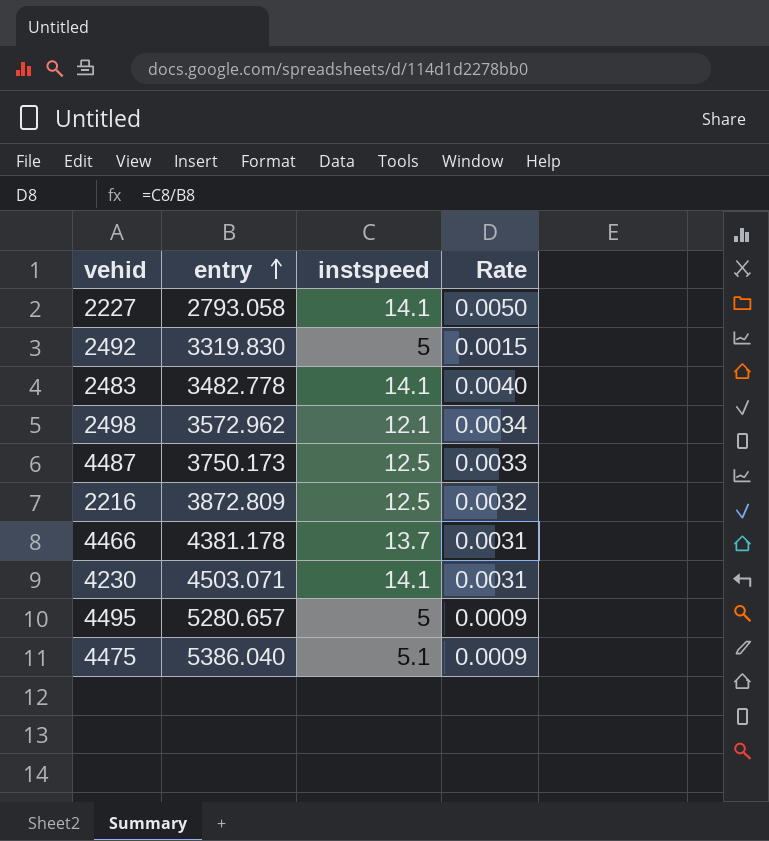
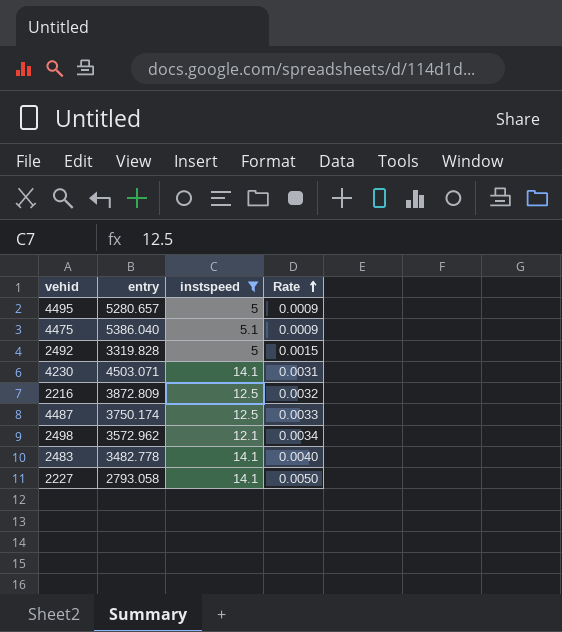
filter: none -> instspeed != 13.7
row order: entry ascending -> Rate ascending
2492 | entry: 3319.830 -> 3319.828
4487 | entry: 3750.173 -> 3750.174

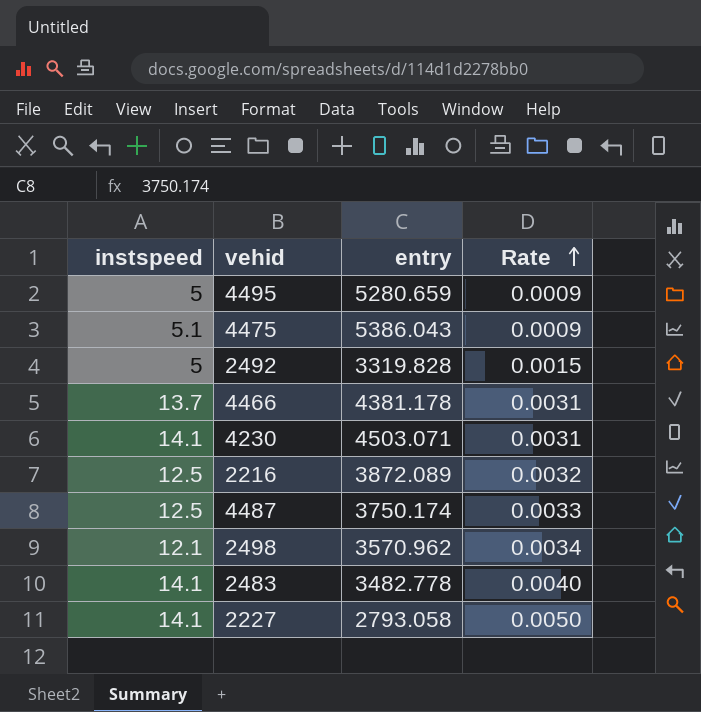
filter: instspeed != 13.7 -> none
column instspeed | position: 3 -> 1
4495 | entry: 5280.657 -> 5280.659
4475 | entry: 5386.040 -> 5386.043
2216 | entry: 3872.809 -> 3872.089
2498 | entry: 3572.962 -> 3570.962

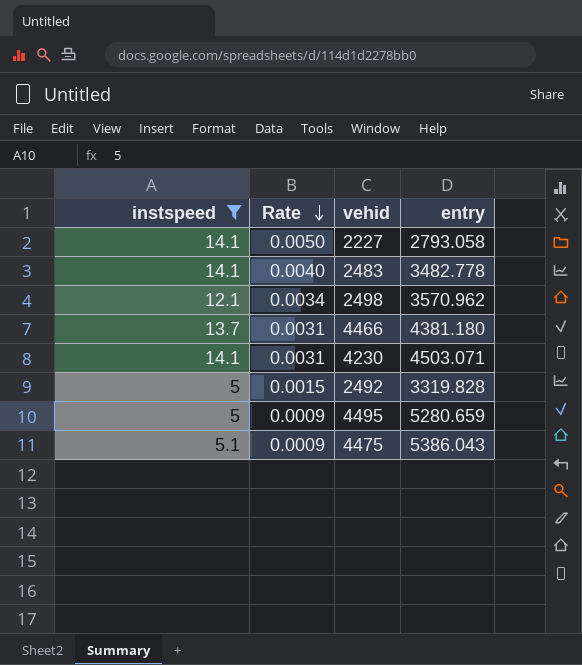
filter: none -> instspeed != 12.5
row order: Rate ascending -> Rate descending
column Rate | position: 4 -> 2
4466 | entry: 4381.178 -> 4381.180

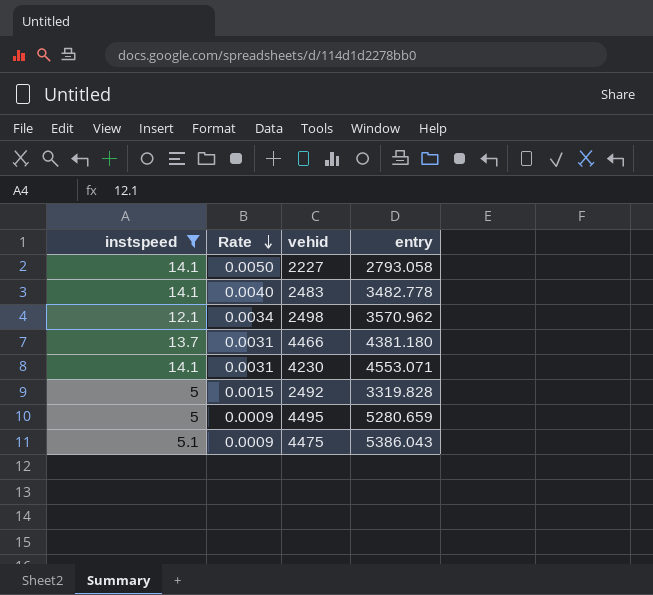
4230 | entry: 4503.071 -> 4553.071

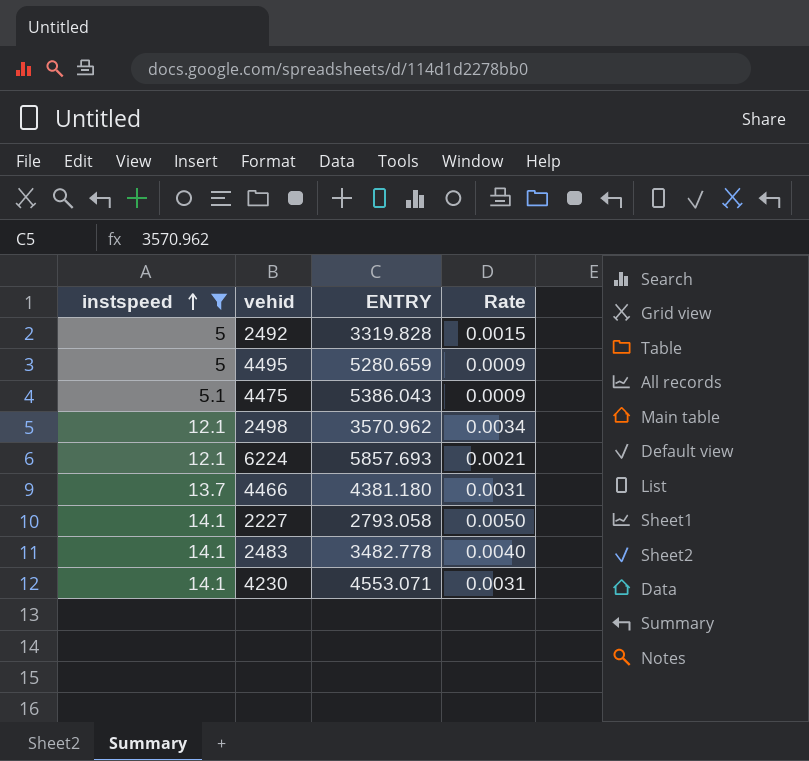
row order: Rate descending -> instspeed ascending
column name: entry -> ENTRY
column Rate | position: 2 -> 4
row 6224: none -> 12.1 | 5857.693 | 0.0021

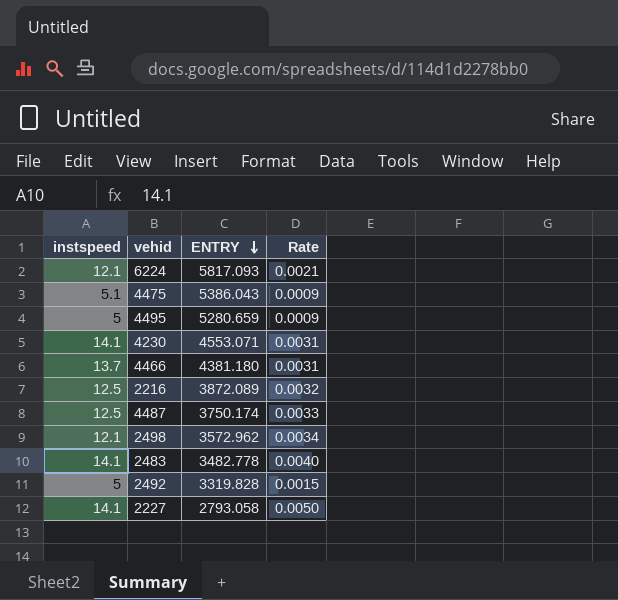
filter: instspeed != 12.5 -> none
row order: instspeed ascending -> ENTRY descending
6224 | ENTRY: 5857.693 -> 5817.093
2498 | ENTRY: 3570.962 -> 3572.962

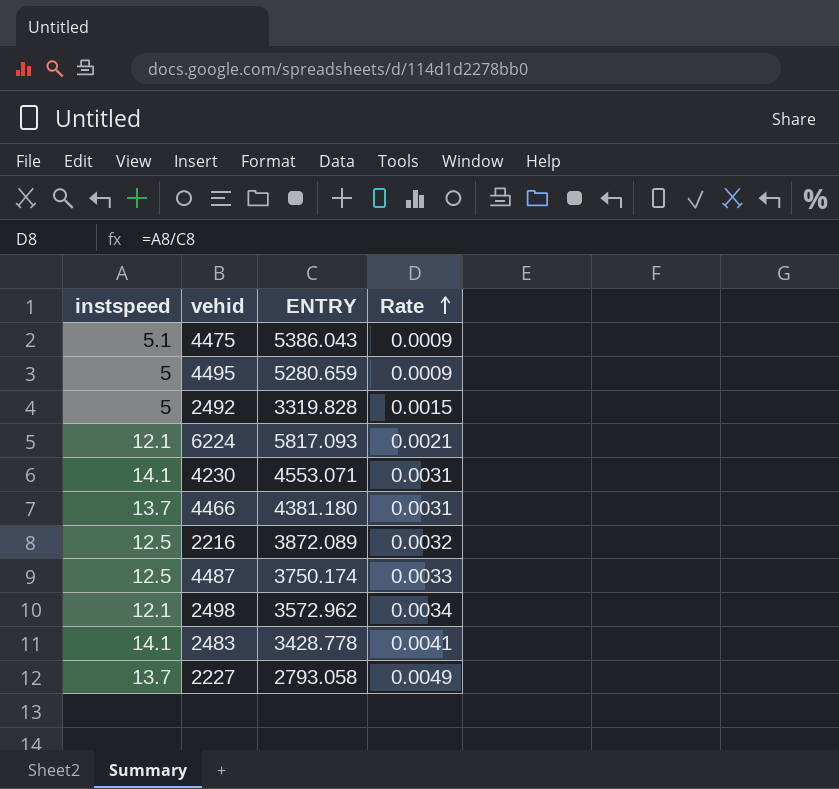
row order: ENTRY descending -> Rate ascending
2483 | ENTRY: 3482.778 -> 3428.778
2483 | Rate: 0.0040 -> 0.0041
2227 | instspeed: 14.1 -> 13.7
2227 | Rate: 0.0050 -> 0.0049

